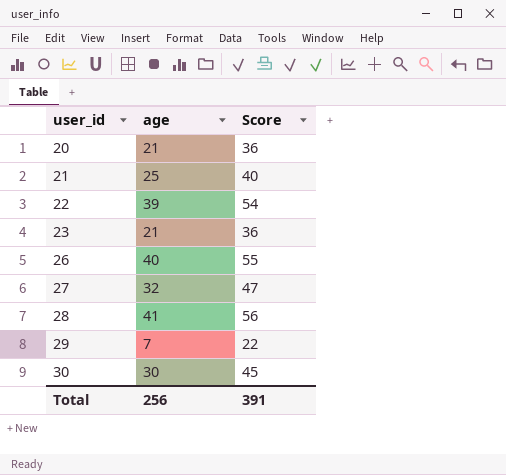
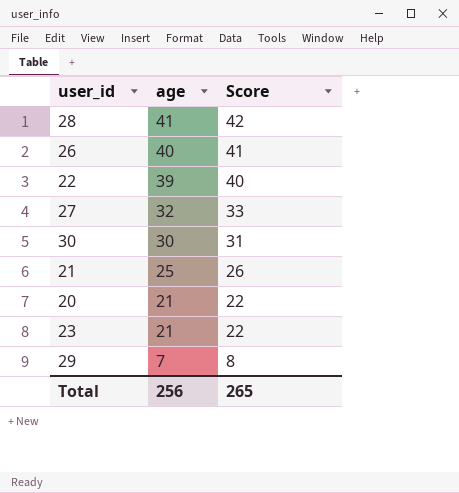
row order: user_id ascending -> age descending
column Score | formula: [age] + 15 -> [age] + 1
Total | Score: 391 -> 265

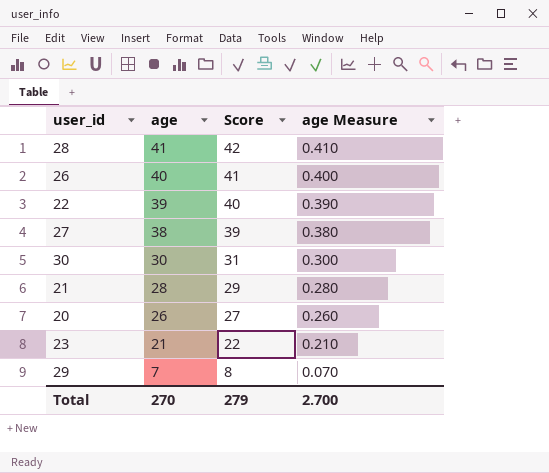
column age Measure | formula: none -> [age] * 0.01
27 | age: 32 -> 38
27 | Score: 33 -> 39
21 | age: 25 -> 28
21 | Score: 26 -> 29
20 | age: 21 -> 26
20 | Score: 22 -> 27
Total | age: 256 -> 270
Total | Score: 265 -> 279

